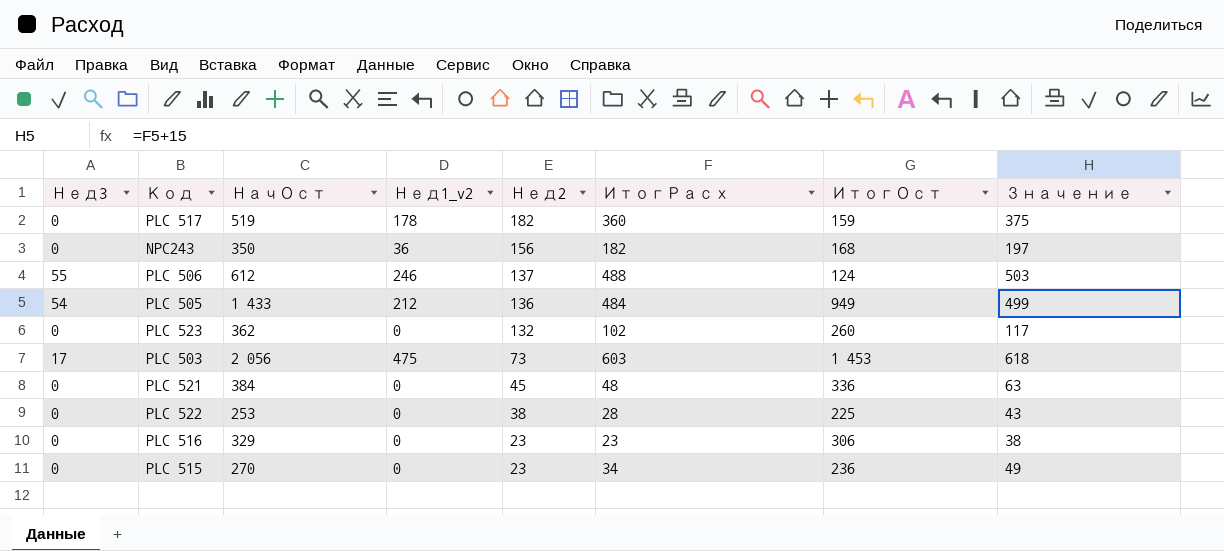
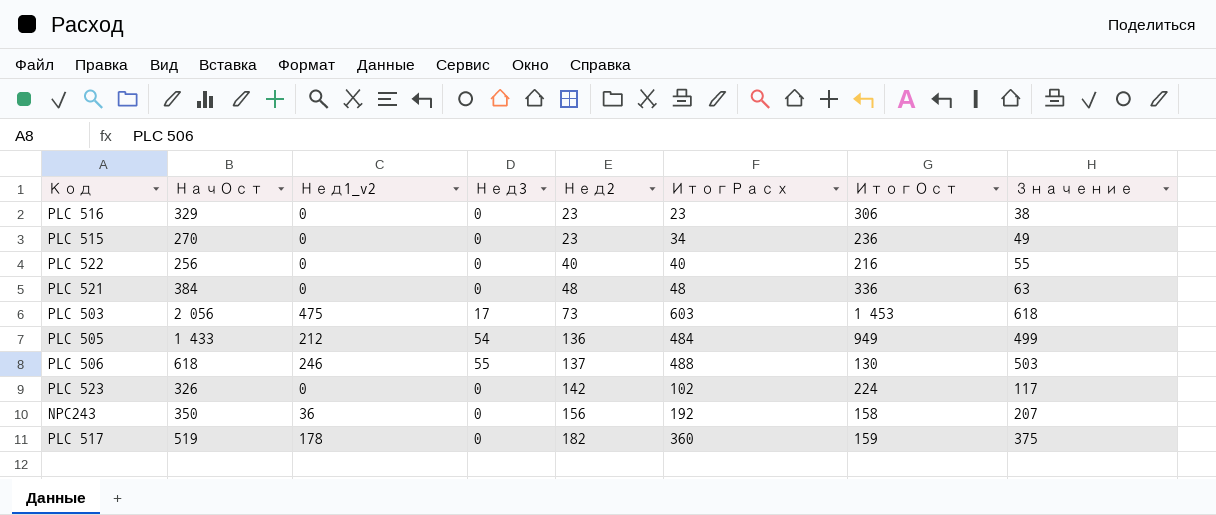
row order: Нед2 descending -> Нед2 ascending
column Нед3 | position: 1 -> 4
PLC 522 | НачОст: 253 -> 256
PLC 522 | Нед2: 38 -> 40
PLC 522 | ИтогРасх: 28 -> 40
PLC 522 | ИтогОст: 225 -> 216
PLC 522 | Значение: 43 -> 55
PLC 521 | Нед2: 45 -> 48
PLC 506 | НачОст: 612 -> 618
PLC 506 | ИтогОст: 124 -> 130
PLC 523 | НачОст: 362 -> 326
PLC 523 | Нед2: 132 -> 142
PLC 523 | ИтогОст: 260 -> 224
NPC243 | ИтогРасх: 182 -> 192
NPC243 | ИтогОст: 168 -> 158
NPC243 | Значение: 197 -> 207

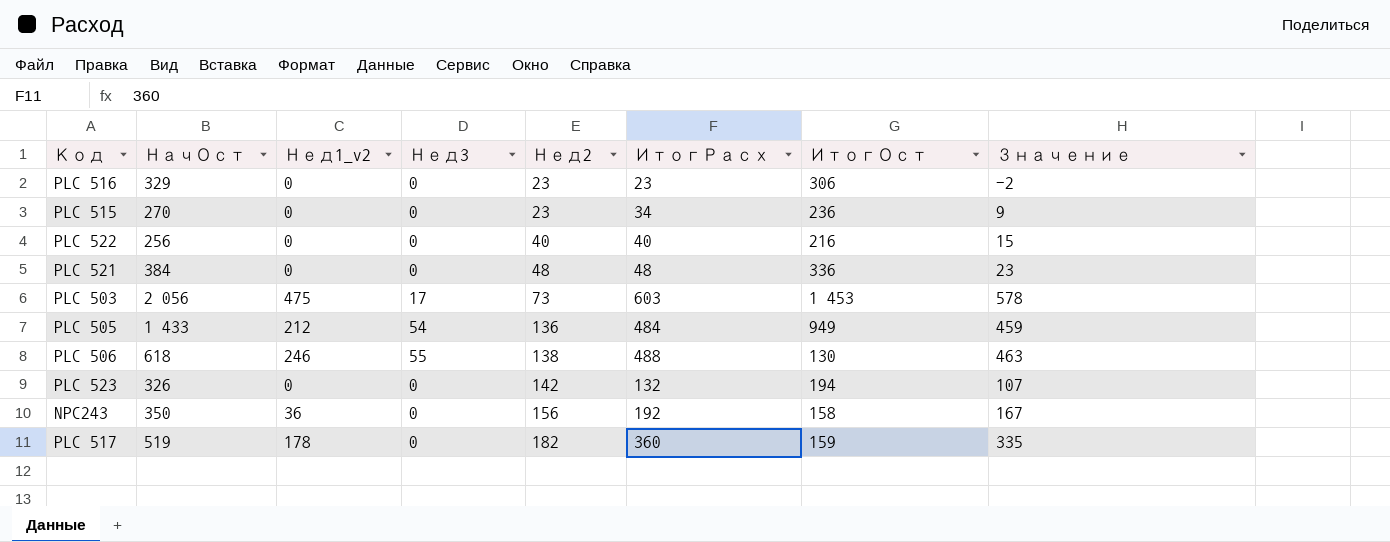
column Значение | formula: [ИтогРасх] + 15 -> [ИтогРасх] - 25
PLC 506 | Нед2: 137 -> 138
PLC 523 | ИтогРасх: 102 -> 132
PLC 523 | ИтогОст: 224 -> 194

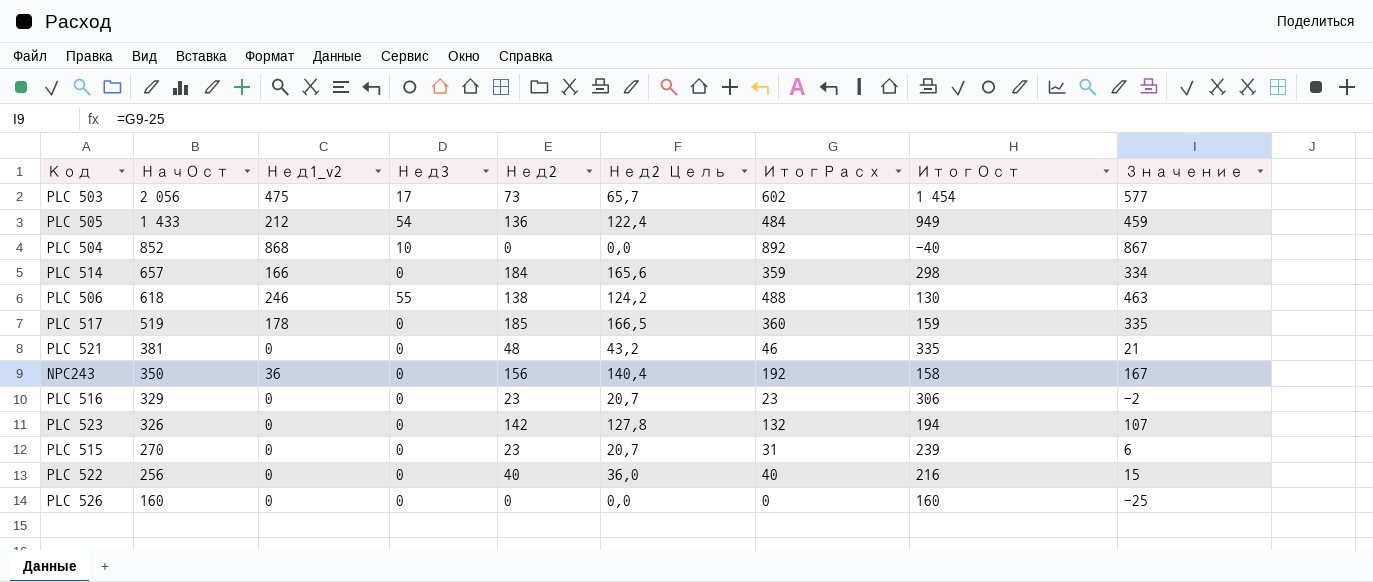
row order: Нед2 ascending -> НачОст descending
column Нед2 Цель | formula: none -> [Нед2] * 0,9
PLC 503 | ИтогРасх: 603 -> 602
PLC 503 | ИтогОст: 1 453 -> 1 454
PLC 503 | Значение: 578 -> 577
row PLC 504: none -> 852 | 868 | 10 | 0 | 0,0 | 892 | -40 | 867
row PLC 514: none -> 657 | 166 | 0 | 184 | 165,6 | 359 | 298 | 334
PLC 517 | Нед2: 182 -> 185
PLC 521 | НачОст: 384 -> 381
PLC 521 | ИтогРасх: 48 -> 46
PLC 521 | ИтогОст: 336 -> 335
PLC 521 | Значение: 23 -> 21
PLC 515 | ИтогРасх: 34 -> 31
PLC 515 | ИтогОст: 236 -> 239
PLC 515 | Значение: 9 -> 6
row PLC 526: none -> 160 | 0 | 0 | 0 | 0,0 | 0 | 160 | -25

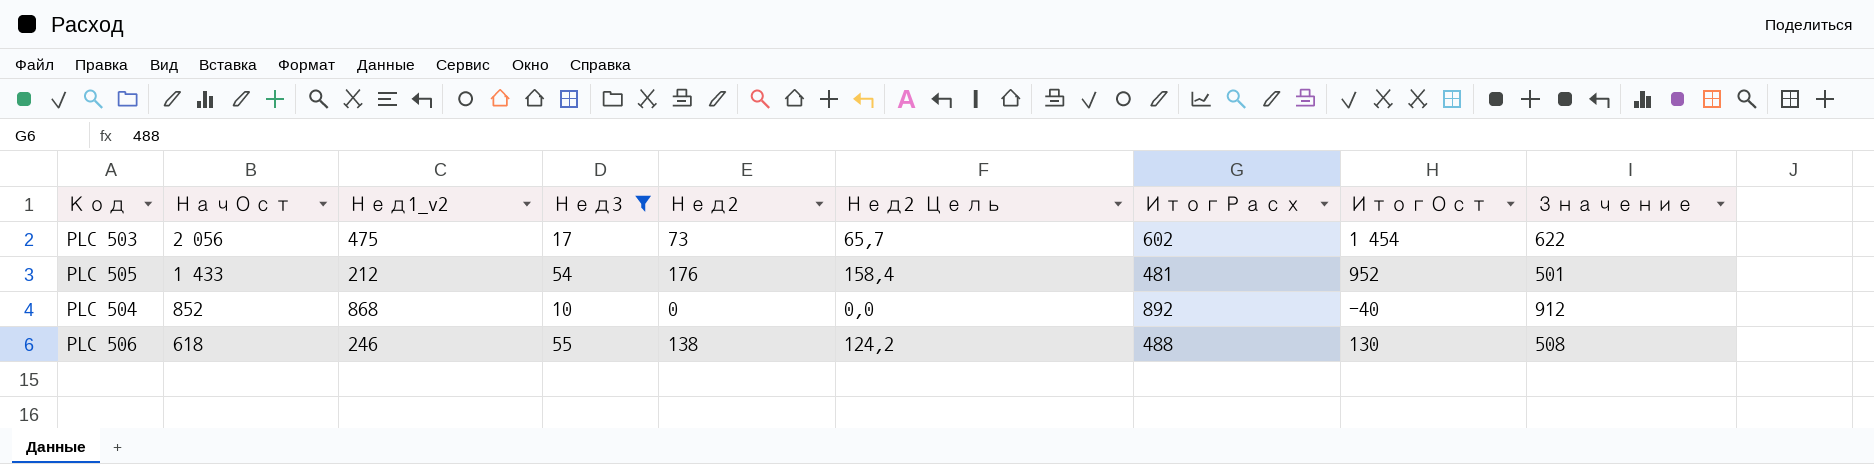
filter: none -> Нед3 != 0
column Значение | formula: [ИтогРасх] - 25 -> [ИтогРасх] + 20
PLC 505 | Нед2: 136 -> 176
PLC 505 | Нед2 Цель: 122,4 -> 158,4
PLC 505 | ИтогРасх: 484 -> 481
PLC 505 | ИтогОст: 949 -> 952

